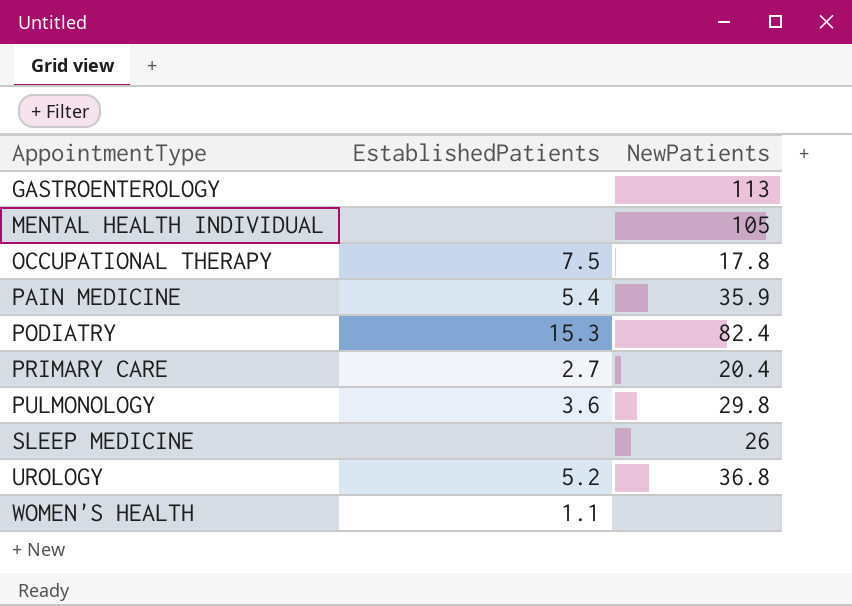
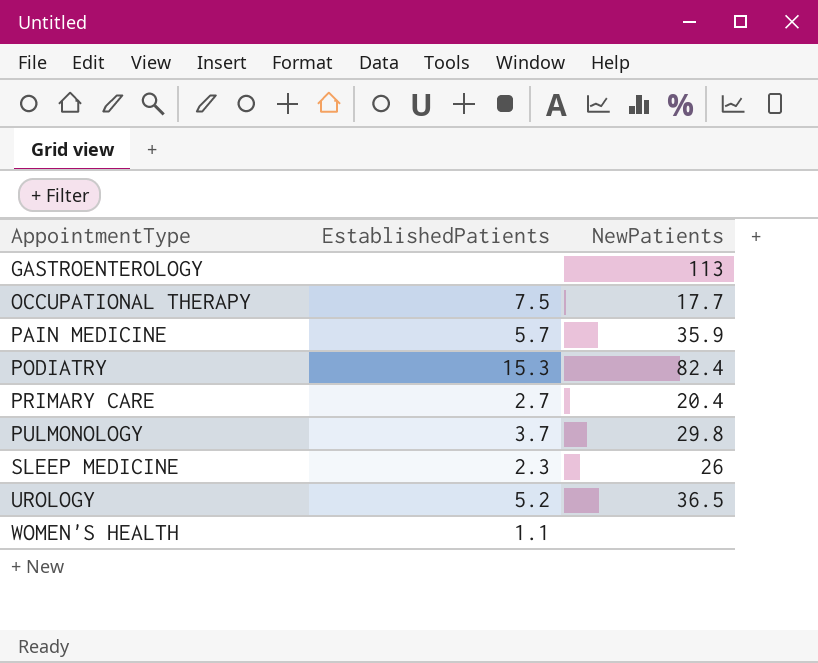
row MENTAL HEALTH INDIVIDUAL: none | 105 -> none
OCCUPATIONAL THERAPY | NewPatients: 17.8 -> 17.7
PAIN MEDICINE | EstablishedPatients: 5.4 -> 5.7
PULMONOLOGY | EstablishedPatients: 3.6 -> 3.7
SLEEP MEDICINE | EstablishedPatients: none -> 2.3
UROLOGY | NewPatients: 36.8 -> 36.5

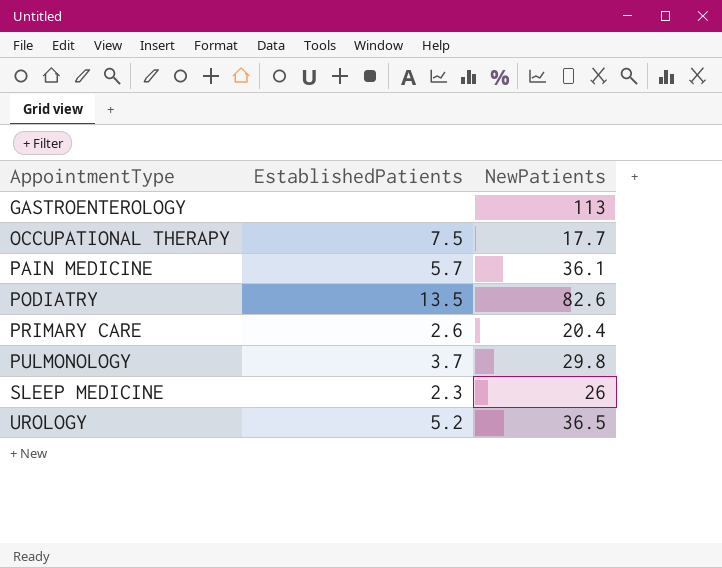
row WOMEN'S HEALTH: 1.1 | none -> none
PAIN MEDICINE | NewPatients: 35.9 -> 36.1
PODIATRY | EstablishedPatients: 15.3 -> 13.5
PODIATRY | NewPatients: 82.4 -> 82.6
PRIMARY CARE | EstablishedPatients: 2.7 -> 2.6

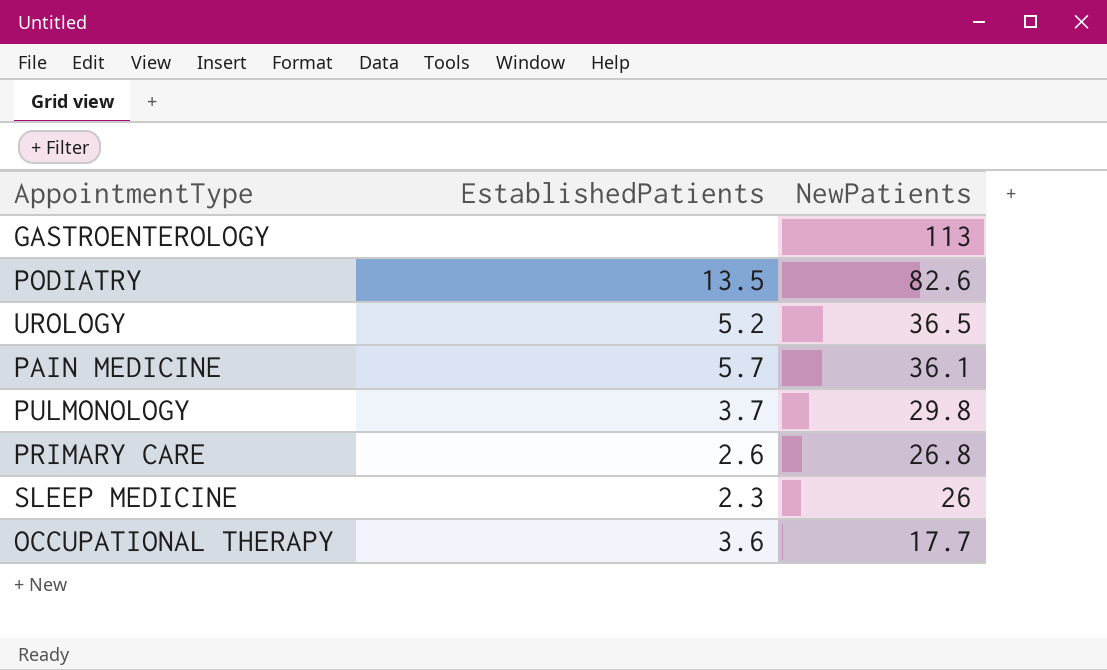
row order: AppointmentType ascending -> NewPatients descending
PRIMARY CARE | NewPatients: 20.4 -> 26.8
OCCUPATIONAL THERAPY | EstablishedPatients: 7.5 -> 3.6

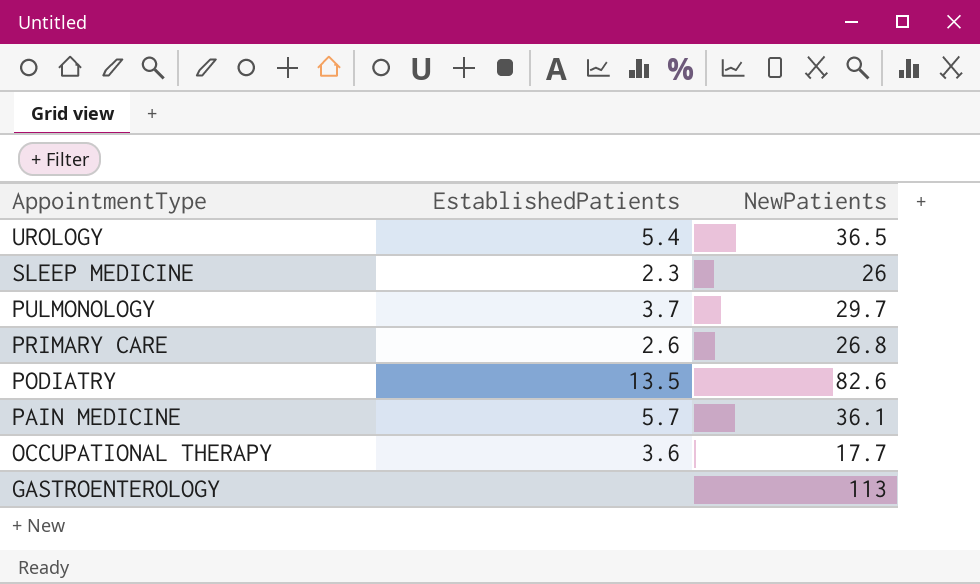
row order: NewPatients descending -> AppointmentType descending
UROLOGY | EstablishedPatients: 5.2 -> 5.4
PULMONOLOGY | NewPatients: 29.8 -> 29.7

